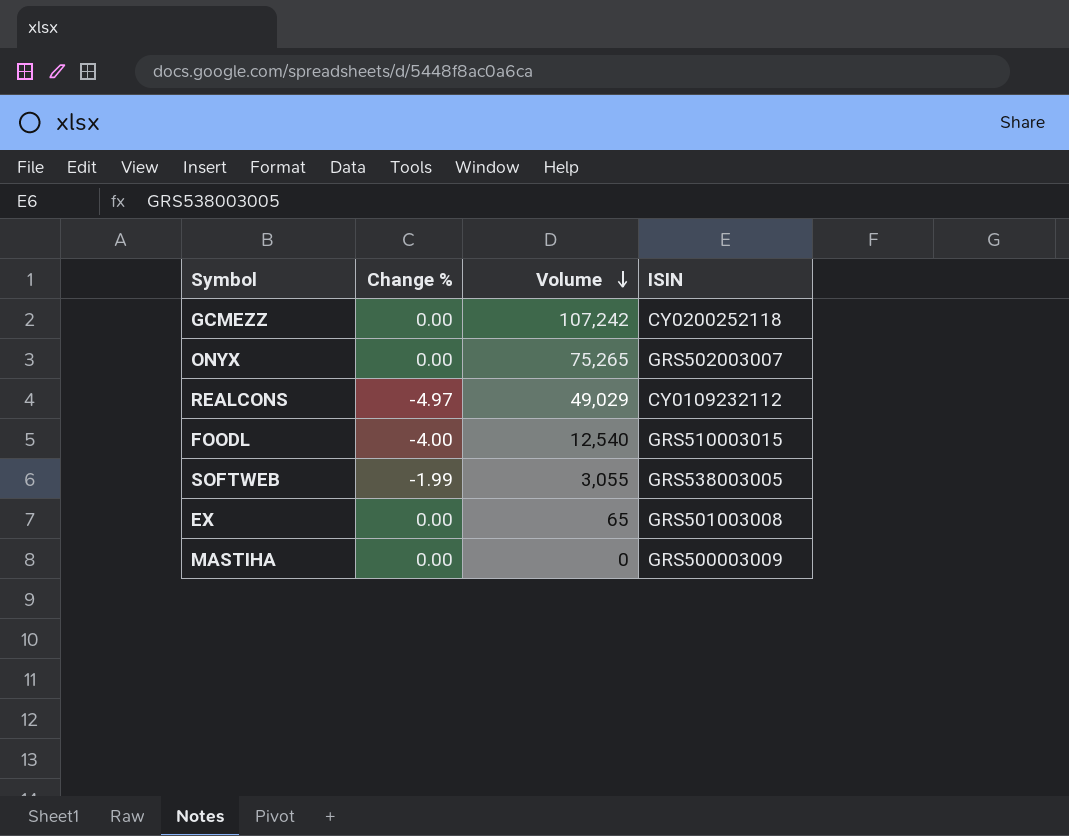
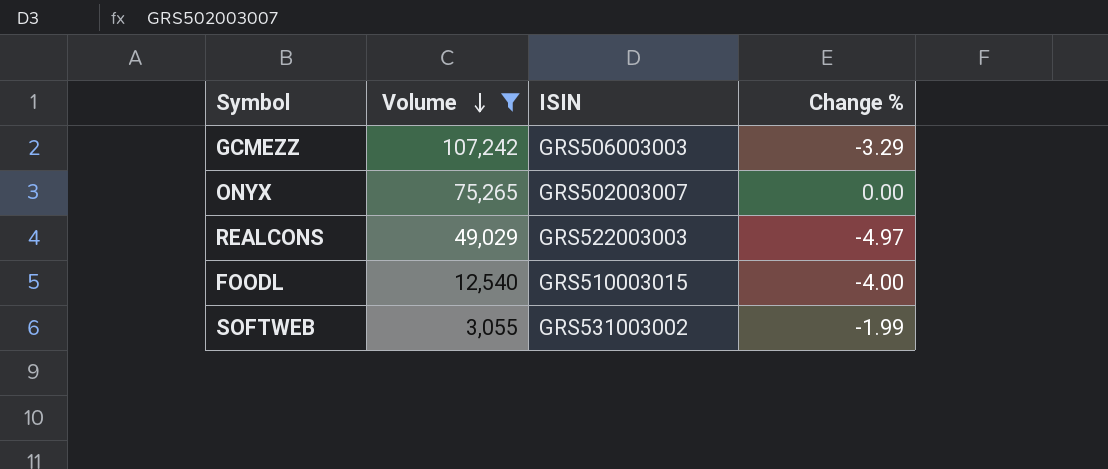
filter: none -> Volume >= 3,055
column Change % | position: 2 -> 4
GCMEZZ | ISIN: CY0200252118 -> GRS506003003
GCMEZZ | Change %: 0.00 -> -3.29
REALCONS | ISIN: CY0109232112 -> GRS522003003
SOFTWEB | ISIN: GRS538003005 -> GRS531003002

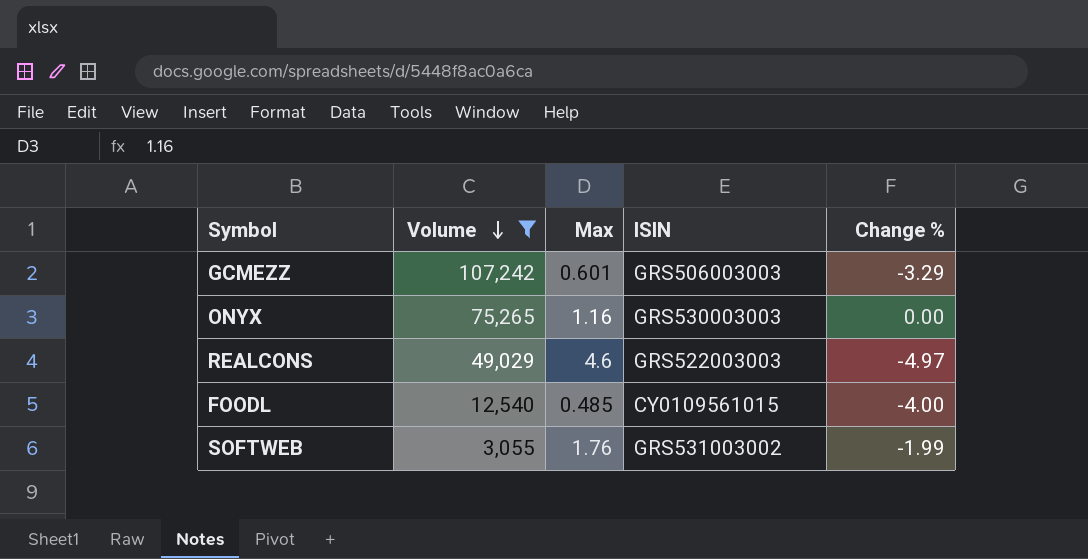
column Max | position: none -> 3
ONYX | ISIN: GRS502003007 -> GRS530003003
FOODL | ISIN: GRS510003015 -> CY0109561015

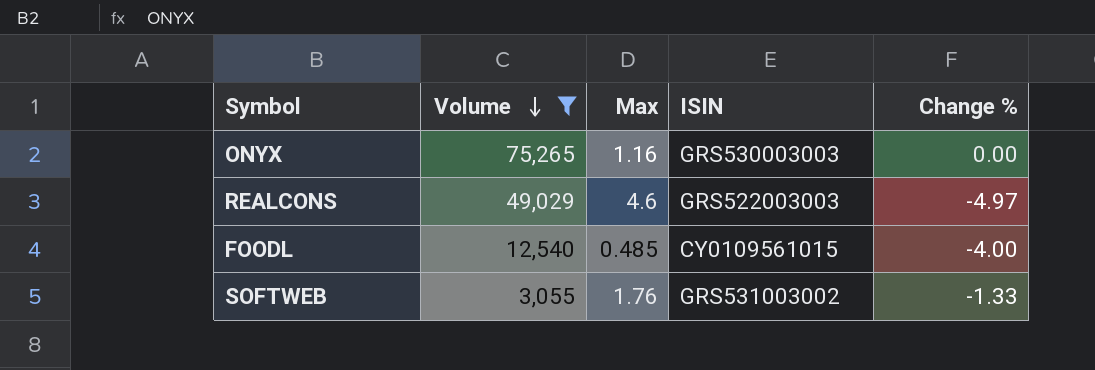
row GCMEZZ: 107,242 | 0.601 | GRS506003003 | -3.29 -> none
SOFTWEB | Change %: -1.99 -> -1.33

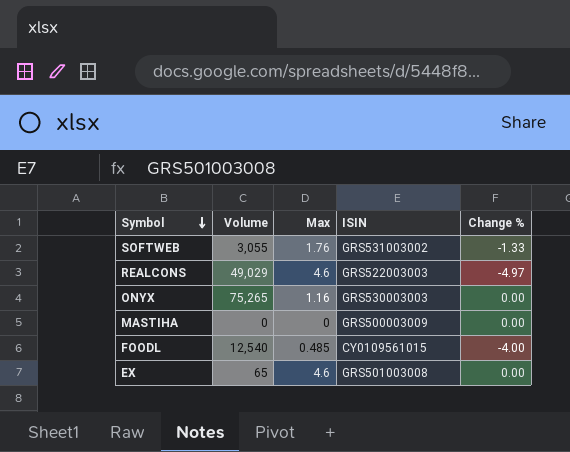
filter: Volume >= 3,055 -> none
row order: Volume descending -> Symbol descending

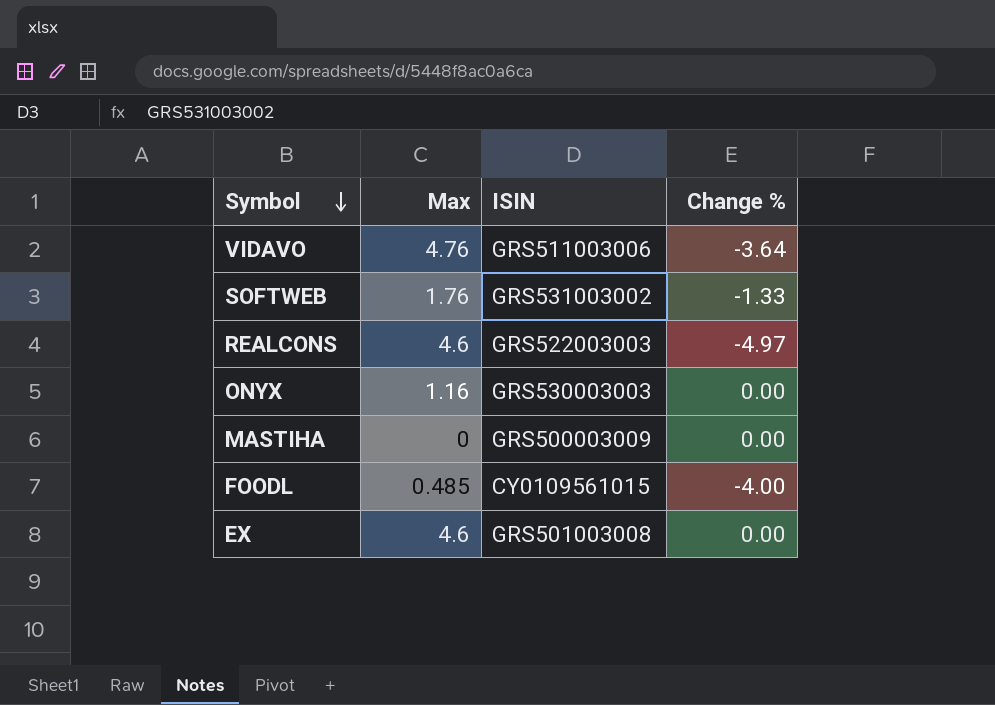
column Volume | position: 2 -> none
row VIDAVO: none -> 4.76 | GRS511003006 | -3.64

